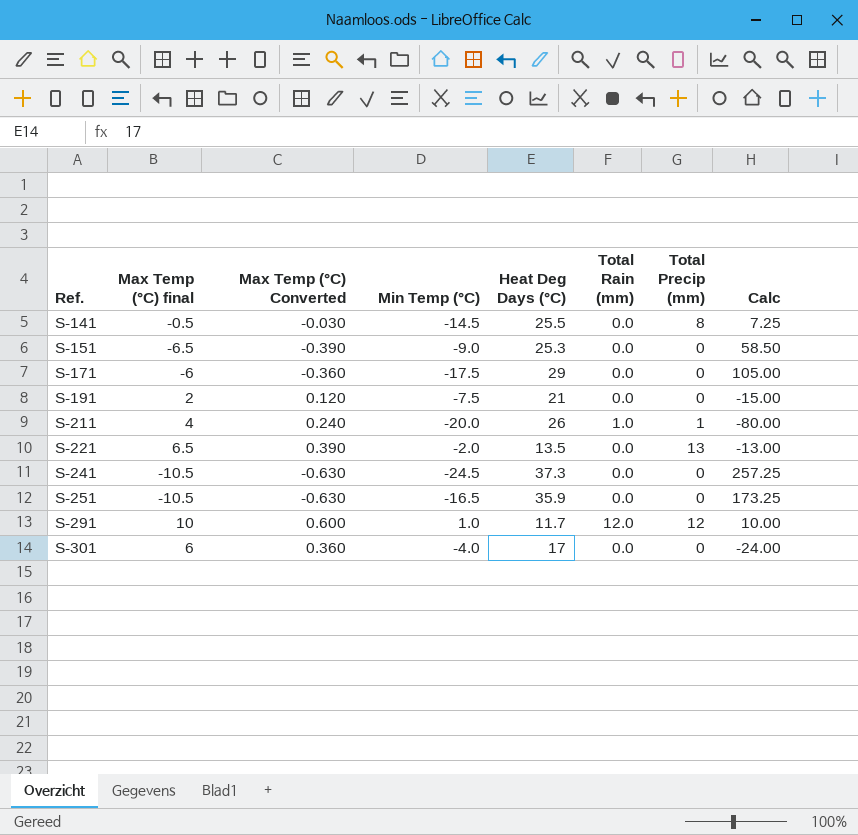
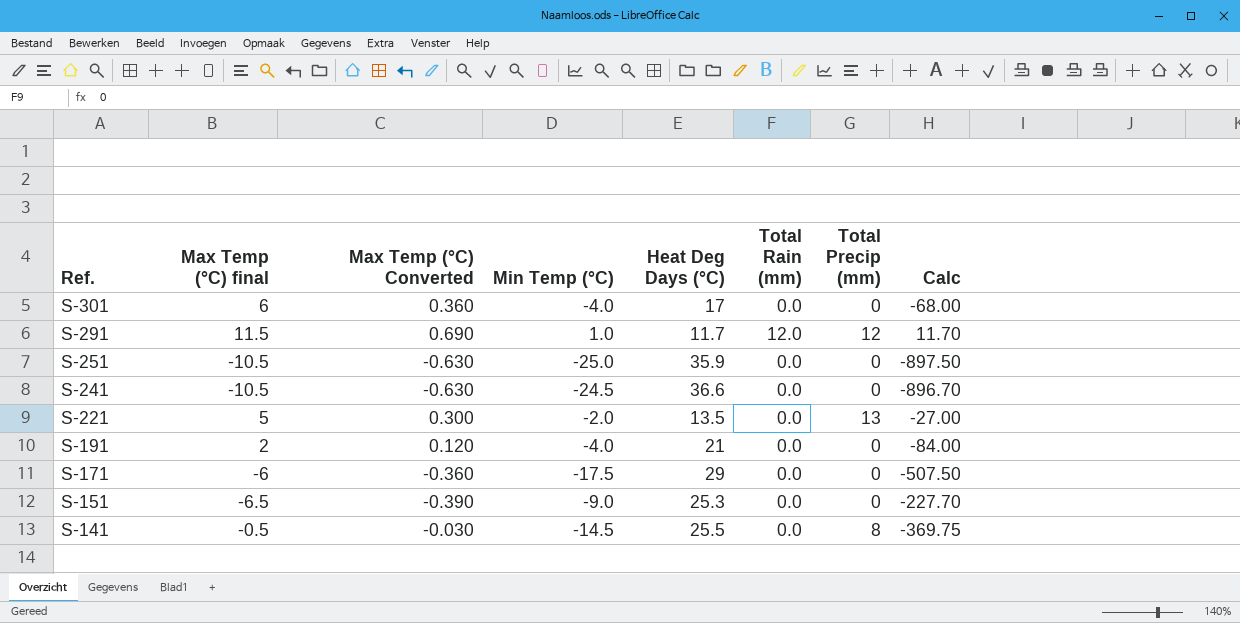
row order: Ref. ascending -> Ref. descending
column Calc | formula: [Max Temp (°C) final] * [Min Temp (°C)] -> [Min Temp (°C)] * [Heat Deg Days (°C)]
row S-211: 4 | 0.240 | -20.0 | 26 | 1.0 | 1 | -80.00 -> none
S-291 | Max Temp (°C) final: 10 -> 11.5
S-291 | Max Temp (°C) Converted: 0.600 -> 0.690
S-251 | Min Temp (°C): -16.5 -> -25.0
S-241 | Heat Deg Days (°C): 37.3 -> 36.6
S-221 | Max Temp (°C) final: 6.5 -> 5
S-221 | Max Temp (°C) Converted: 0.390 -> 0.300
S-191 | Min Temp (°C): -7.5 -> -4.0

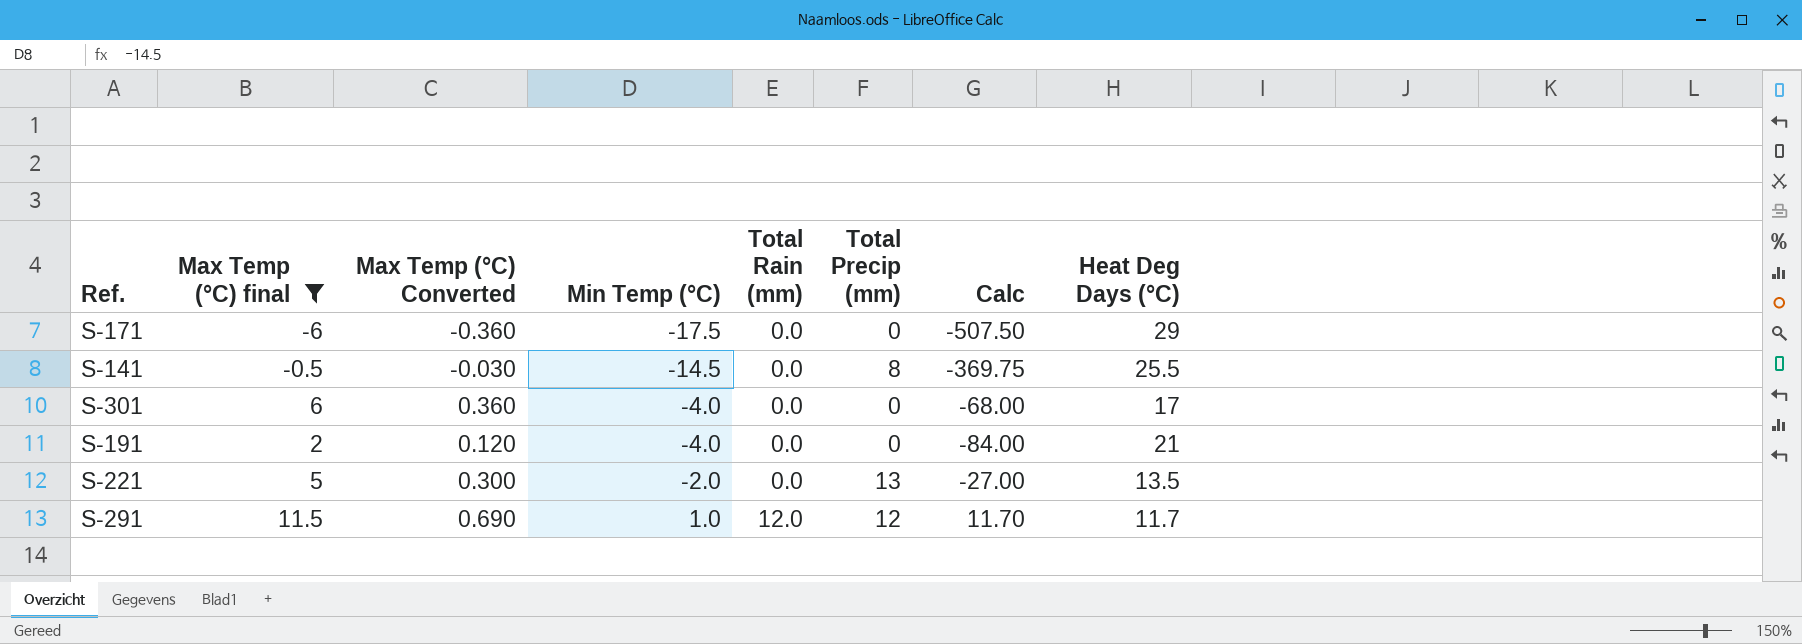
filter: none -> Max Temp (°C) final >= -6
row order: Ref. descending -> Min Temp (°C) ascending
column Heat Deg Days (°C) | position: 5 -> 8

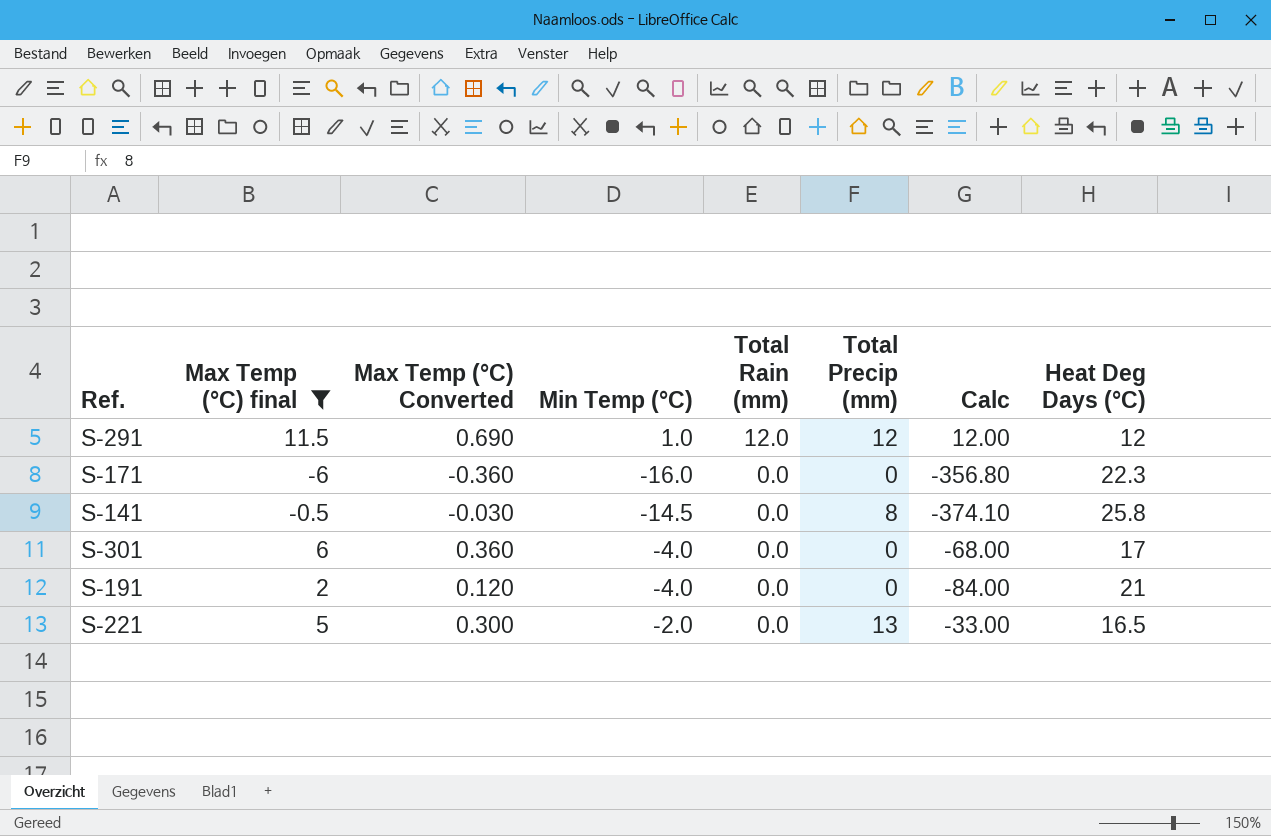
row order: Min Temp (°C) ascending -> Total Rain (mm) descending
S-291 | Calc: 11.70 -> 12.00
S-291 | Heat Deg Days (°C): 11.7 -> 12
S-171 | Min Temp (°C): -17.5 -> -16.0
S-171 | Calc: -507.50 -> -356.80
S-171 | Heat Deg Days (°C): 29 -> 22.3
S-141 | Calc: -369.75 -> -374.10
S-141 | Heat Deg Days (°C): 25.5 -> 25.8
S-221 | Calc: -27.00 -> -33.00
S-221 | Heat Deg Days (°C): 13.5 -> 16.5

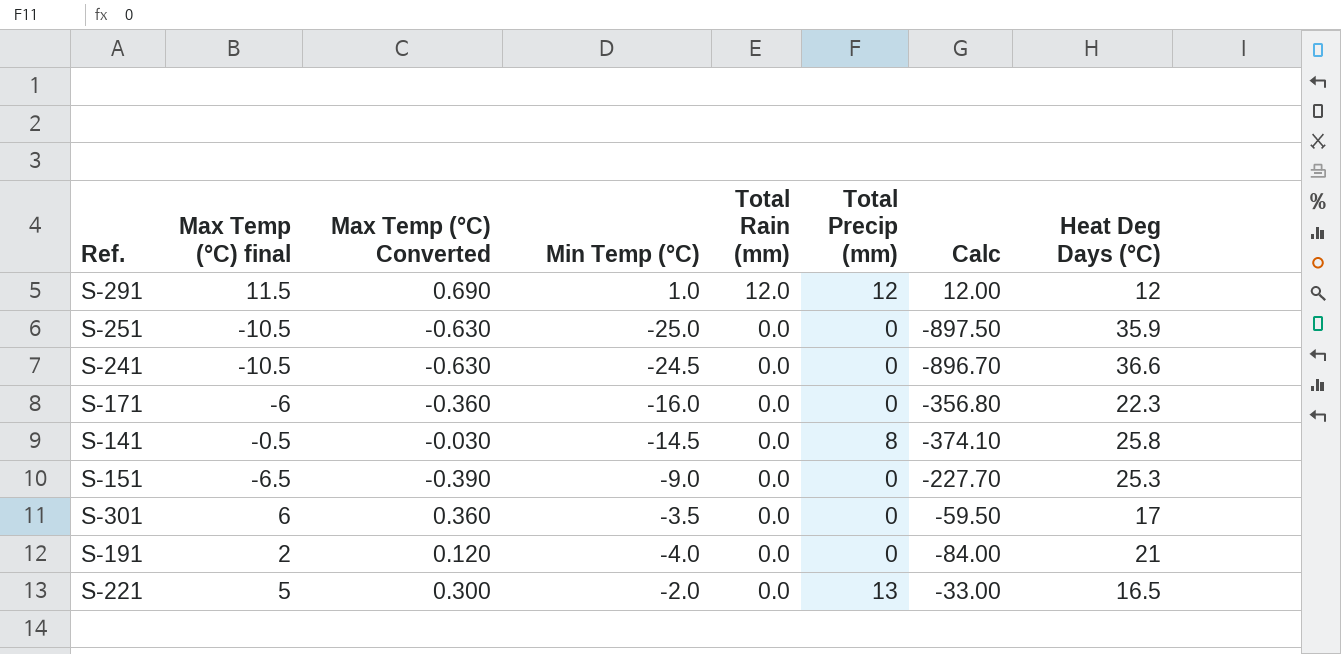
filter: Max Temp (°C) final >= -6 -> none
S-301 | Min Temp (°C): -4.0 -> -3.5
S-301 | Calc: -68.00 -> -59.50

